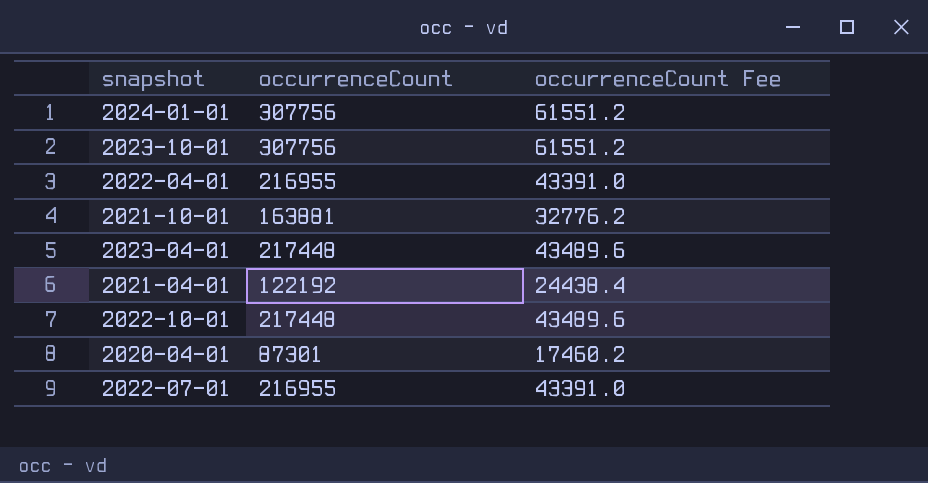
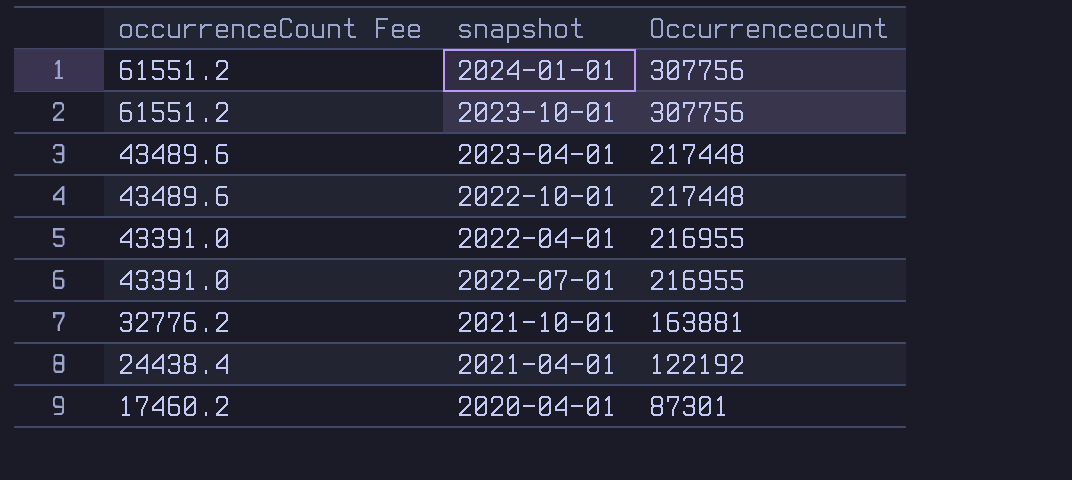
row order: none -> occurrenceCount Fee descending
column occurrenceCount Fee | position: 3 -> 1
column name: occurrenceCount -> Occurrencecount

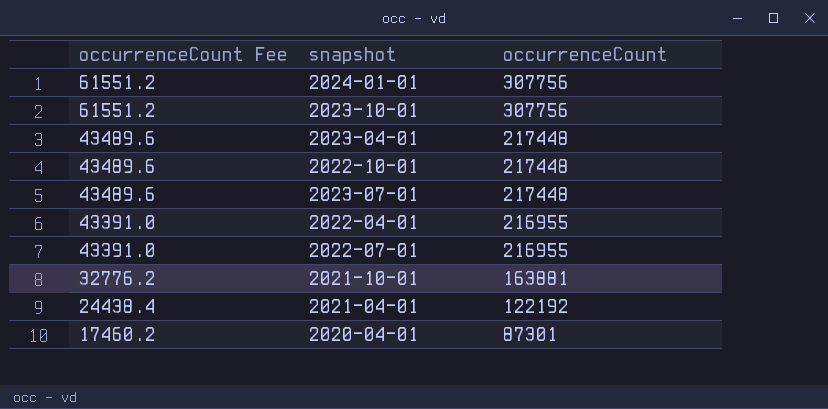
column name: Occurrencecount -> occurrenceCount
row 2023-07-01: none -> 43489.6 | 217448

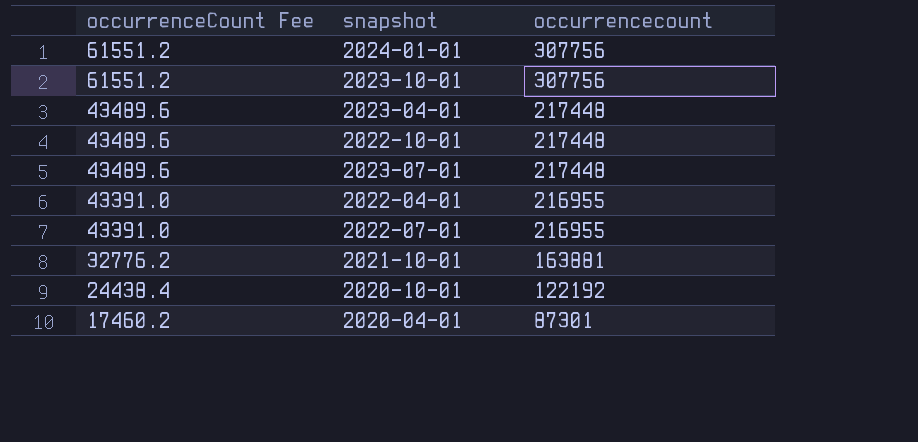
column name: occurrenceCount -> occurrencecount
row 2021-04-01: 24438.4 | 122192 -> none
row 2020-10-01: none -> 24438.4 | 122192

